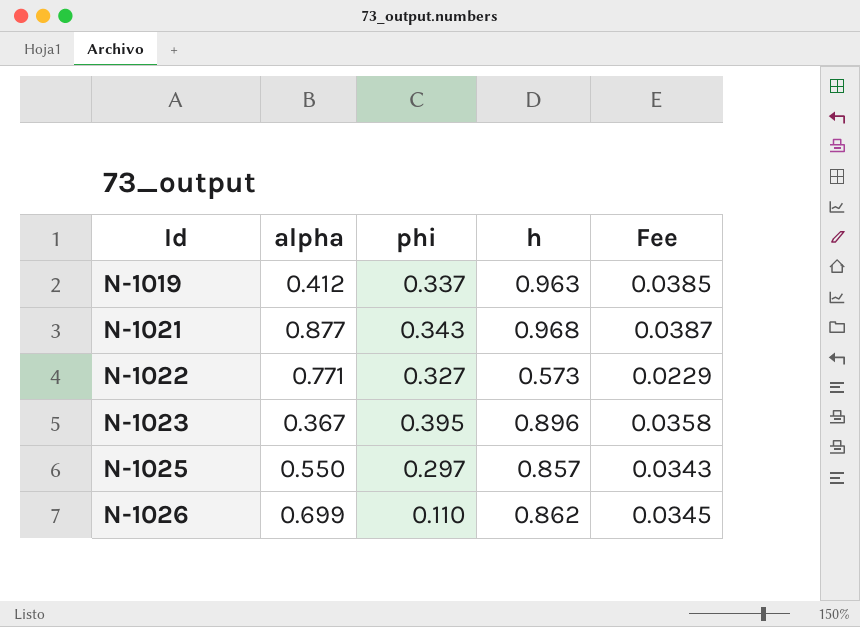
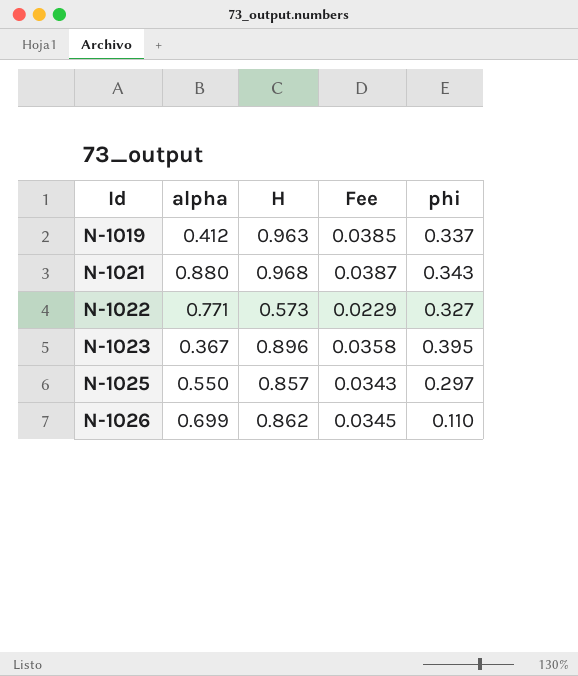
column name: h -> H
column phi | position: 3 -> 5
N-1021 | alpha: 0.877 -> 0.880

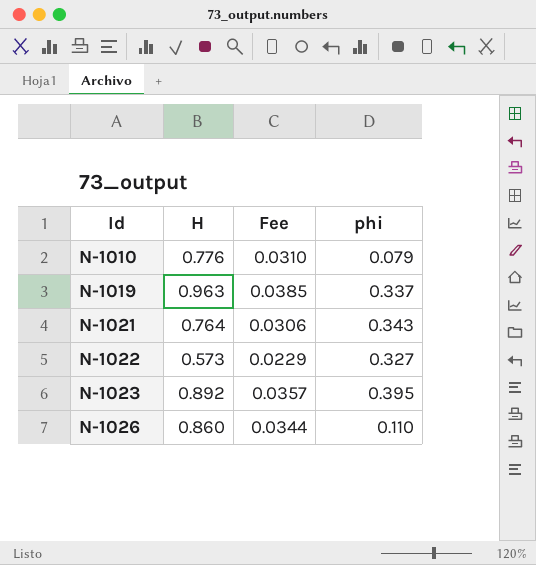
column alpha | position: 2 -> none
row N-1025: 0.550 | 0.857 | 0.0343 | 0.297 -> none
row N-1010: none -> 0.776 | 0.0310 | 0.079
N-1021 | H: 0.968 -> 0.764
N-1021 | Fee: 0.0387 -> 0.0306
N-1023 | H: 0.896 -> 0.892
N-1023 | Fee: 0.0358 -> 0.0357
N-1026 | H: 0.862 -> 0.860
N-1026 | Fee: 0.0345 -> 0.0344

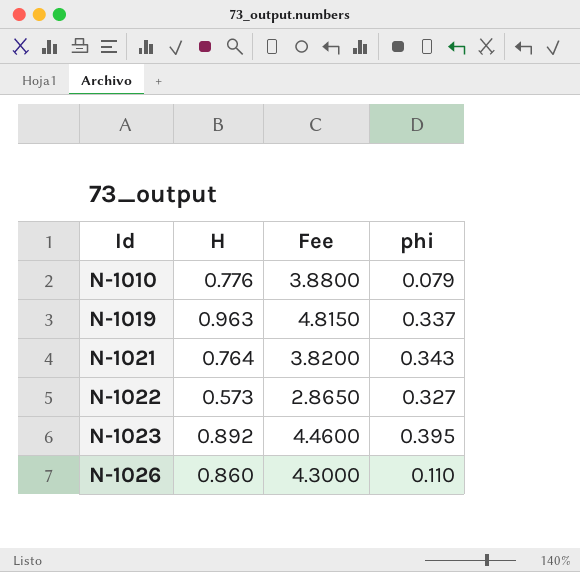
column Fee | formula: [H] * 0.04 -> [H] * 5

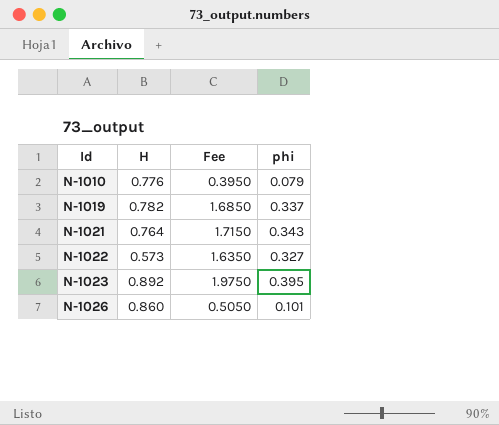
column Fee | formula: [H] * 5 -> [phi] * 5
N-1019 | H: 0.963 -> 0.782
N-1026 | phi: 0.110 -> 0.101

